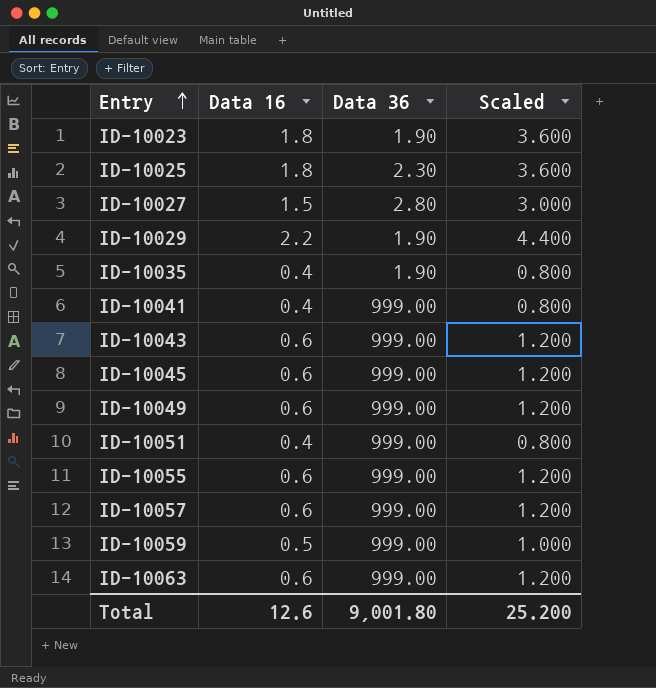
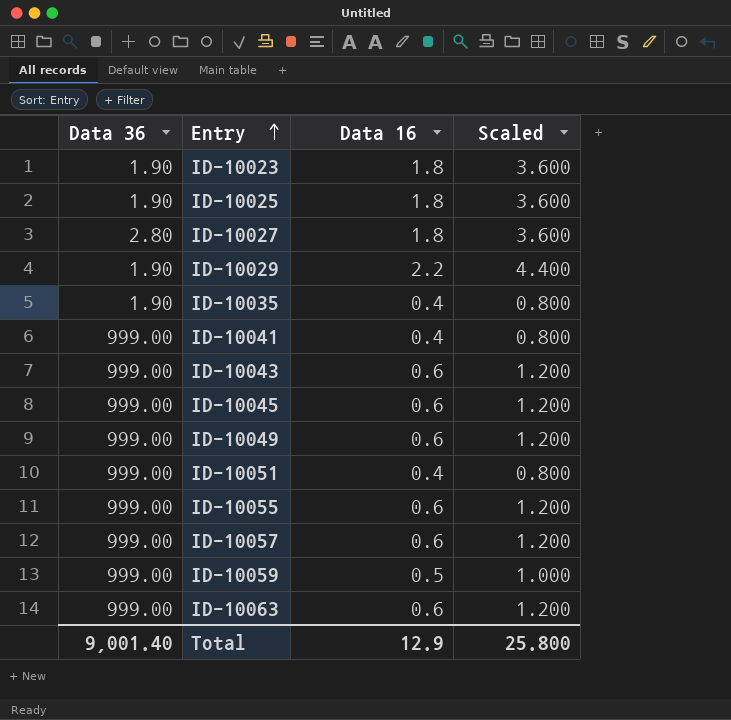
column Data 36 | position: 3 -> 1
ID-10025 | Data 36: 2.30 -> 1.90
ID-10027 | Data 16: 1.5 -> 1.8
ID-10027 | Scaled: 3.000 -> 3.600
Total | Data 36: 9,001.80 -> 9,001.40
Total | Data 16: 12.6 -> 12.9
Total | Scaled: 25.200 -> 25.800

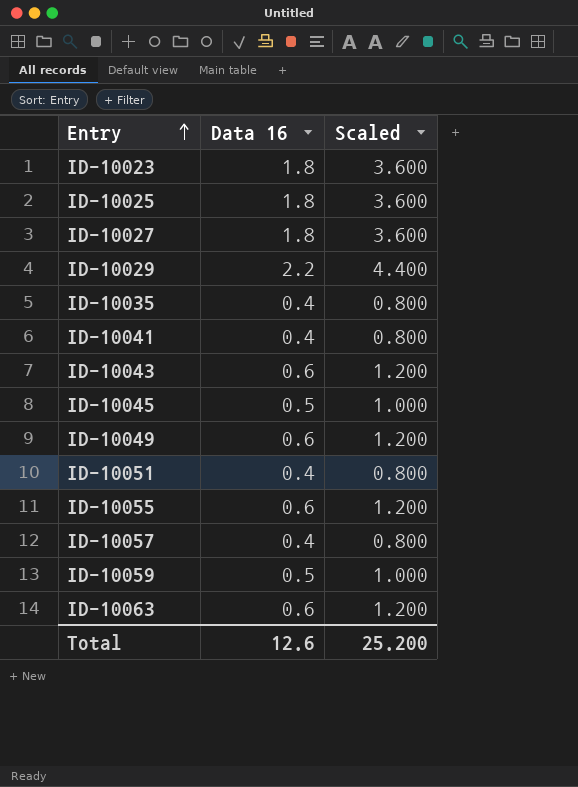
column Data 36 | position: 1 -> none
ID-10045 | Data 16: 0.6 -> 0.5
ID-10045 | Scaled: 1.200 -> 1.000
ID-10057 | Data 16: 0.6 -> 0.4
ID-10057 | Scaled: 1.200 -> 0.800
Total | Data 16: 12.9 -> 12.6
Total | Scaled: 25.800 -> 25.200

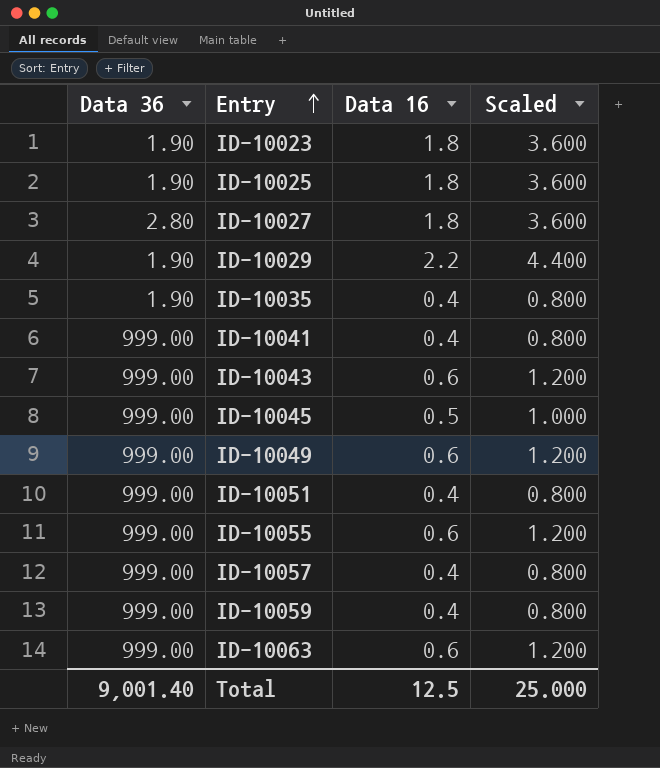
column Data 36 | position: none -> 1
ID-10059 | Data 16: 0.5 -> 0.4
ID-10059 | Scaled: 1.000 -> 0.800
Total | Data 16: 12.6 -> 12.5
Total | Scaled: 25.200 -> 25.000

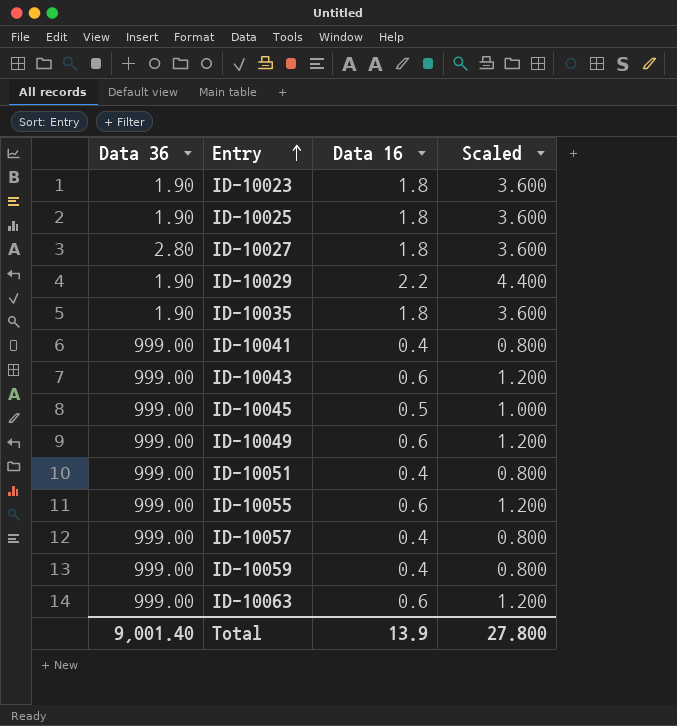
ID-10035 | Data 16: 0.4 -> 1.8
ID-10035 | Scaled: 0.800 -> 3.600
Total | Data 16: 12.5 -> 13.9
Total | Scaled: 25.000 -> 27.800

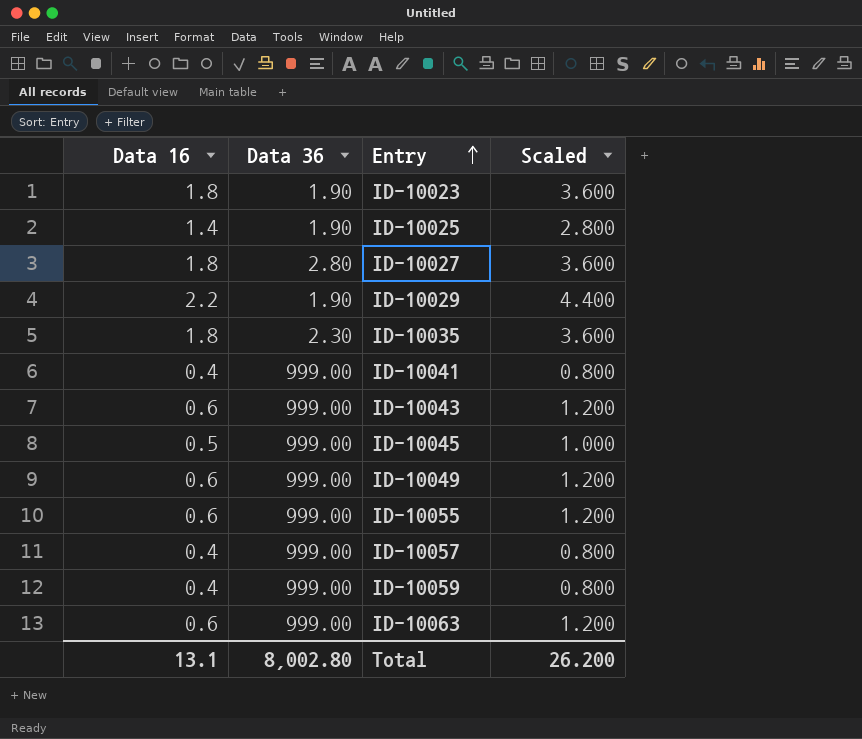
column Data 16 | position: 3 -> 1
row ID-10051: 999.00 | 0.4 | 0.800 -> none
ID-10025 | Data 16: 1.8 -> 1.4
ID-10025 | Scaled: 3.600 -> 2.800
ID-10035 | Data 36: 1.90 -> 2.30
Total | Data 16: 13.9 -> 13.1
Total | Data 36: 9,001.40 -> 8,002.80
Total | Scaled: 27.800 -> 26.200

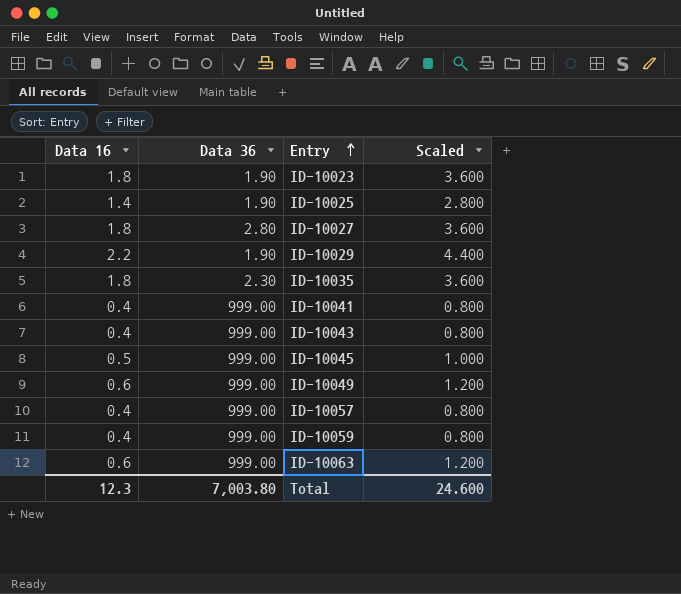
row ID-10055: 0.6 | 999.00 | 1.200 -> none
ID-10043 | Data 16: 0.6 -> 0.4
ID-10043 | Scaled: 1.200 -> 0.800
Total | Data 16: 13.1 -> 12.3
Total | Data 36: 8,002.80 -> 7,003.80
Total | Scaled: 26.200 -> 24.600

